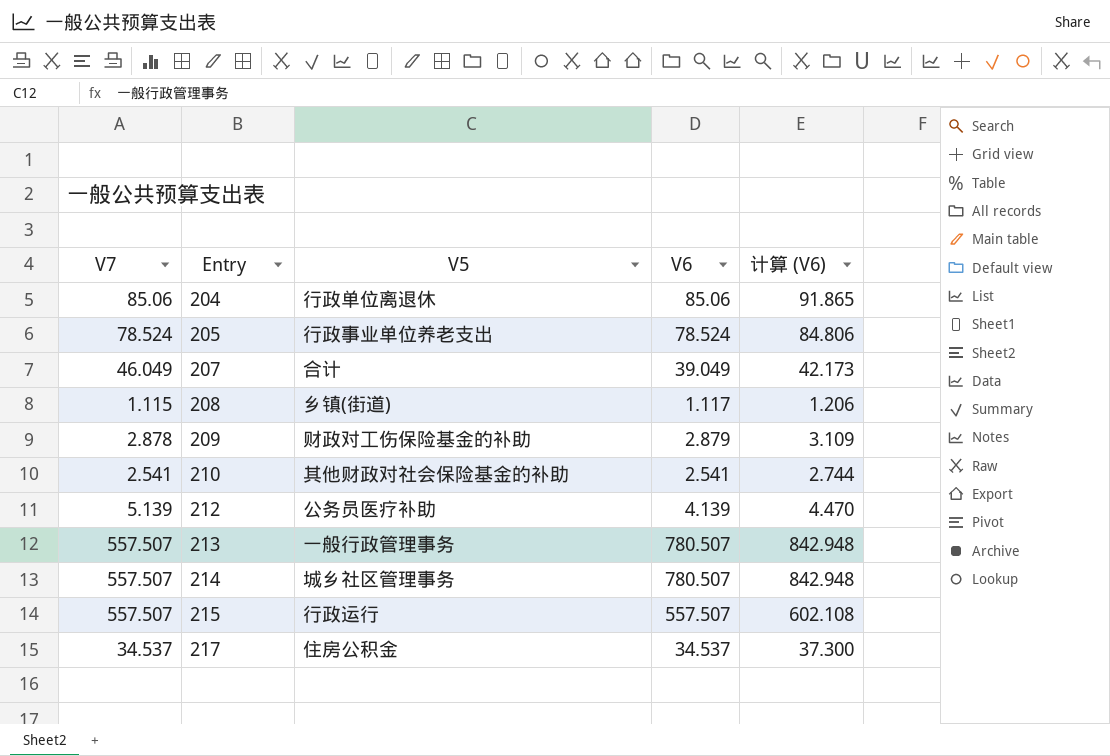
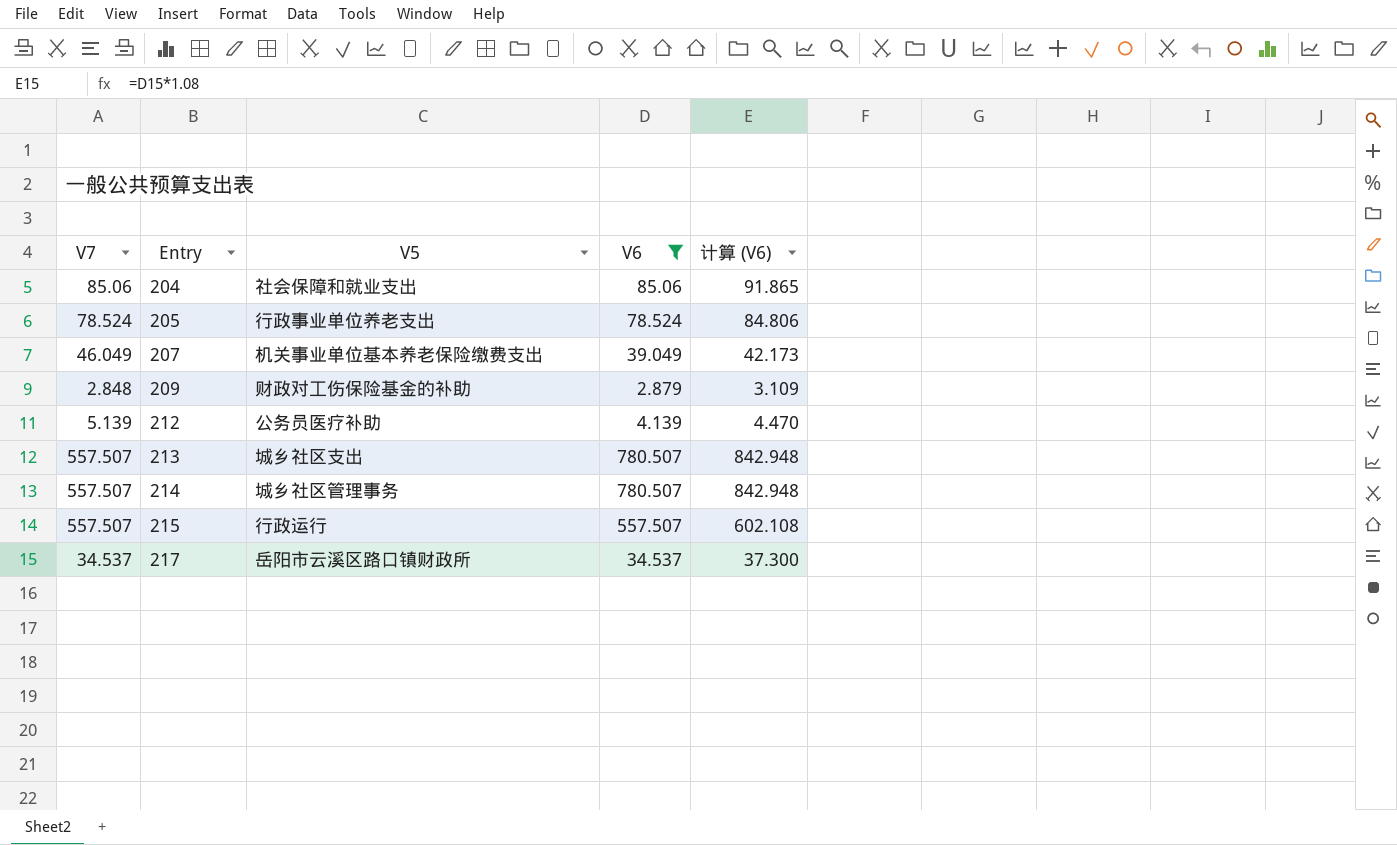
filter: none -> V6 >= 2.879
204 | V5: 行政单位离退休 -> 社会保障和就业支出
207 | V5: 合计 -> 机关事业单位基本养老保险缴费支出
209 | V7: 2.878 -> 2.848
213 | V5: 一般行政管理事务 -> 城乡社区支出
217 | V5: 住房公积金 -> 岳阳市云溪区路口镇财政所

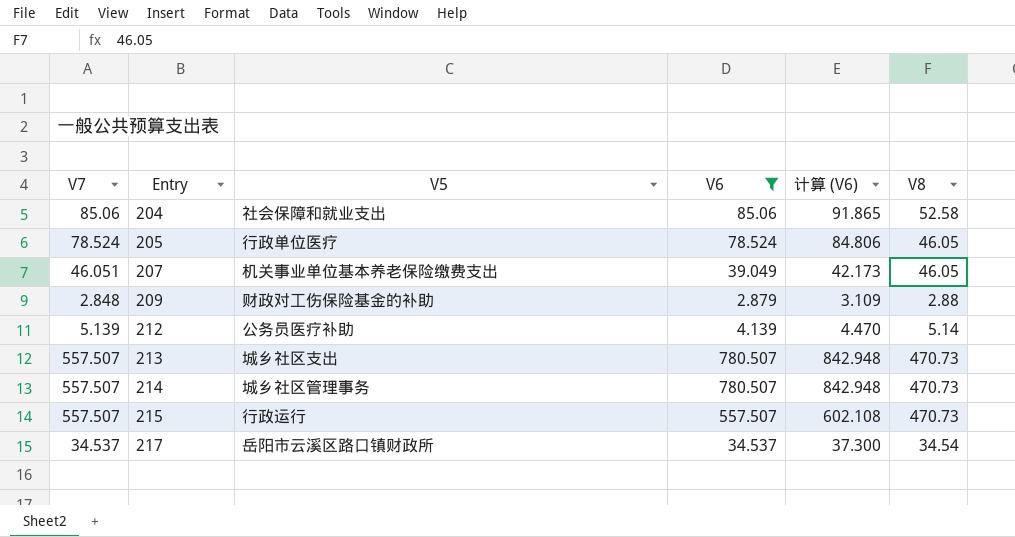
column V8 | position: none -> 6
205 | V5: 行政事业单位养老支出 -> 行政单位医疗
207 | V7: 46.049 -> 46.051

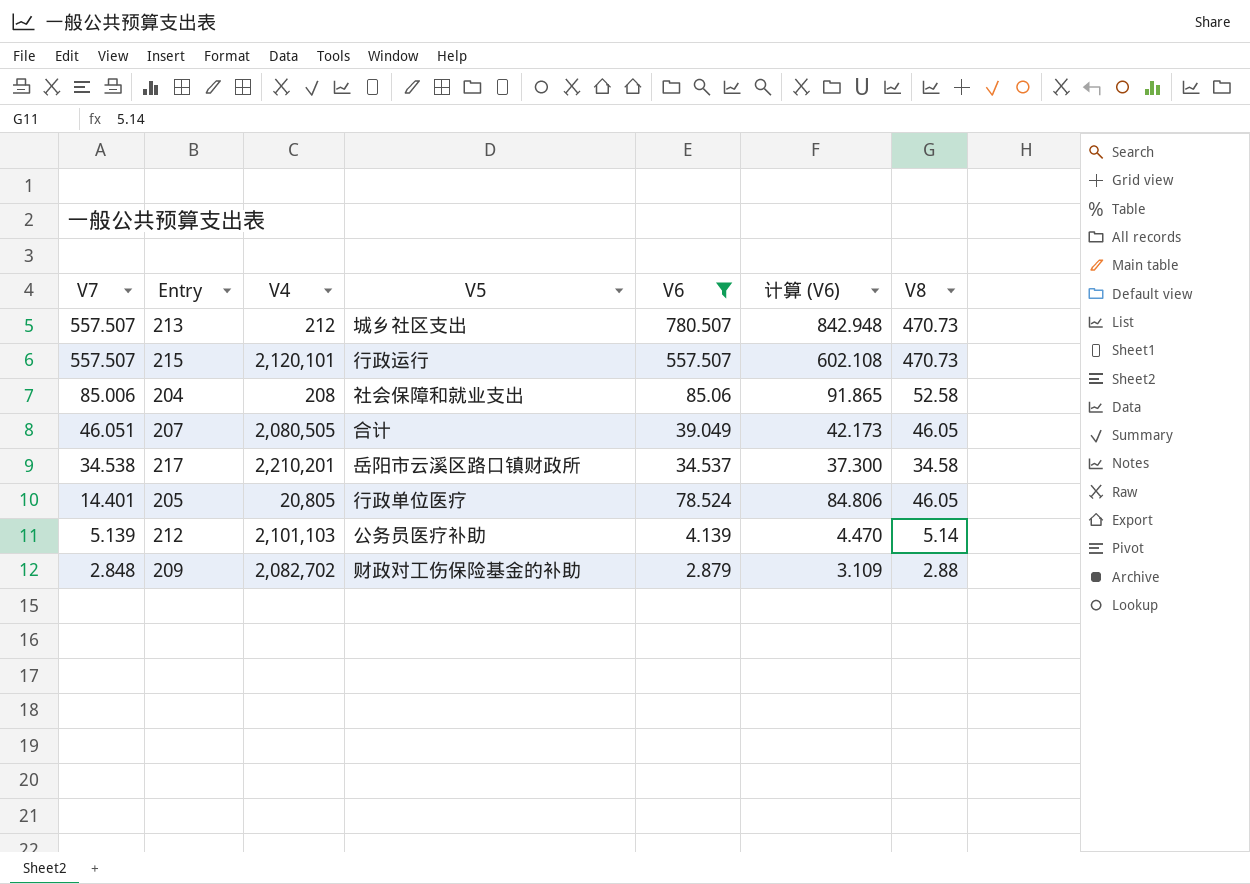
row order: Entry ascending -> V7 descending
column V4 | position: none -> 3
row 214: 557.507 | 城乡社区管理事务 | 780.507 | 842.948 | 470.73 -> none
204 | V7: 85.06 -> 85.006
207 | V5: 机关事业单位基本养老保险缴费支出 -> 合计
217 | V7: 34.537 -> 34.538
217 | V8: 34.54 -> 34.58
205 | V7: 78.524 -> 14.401

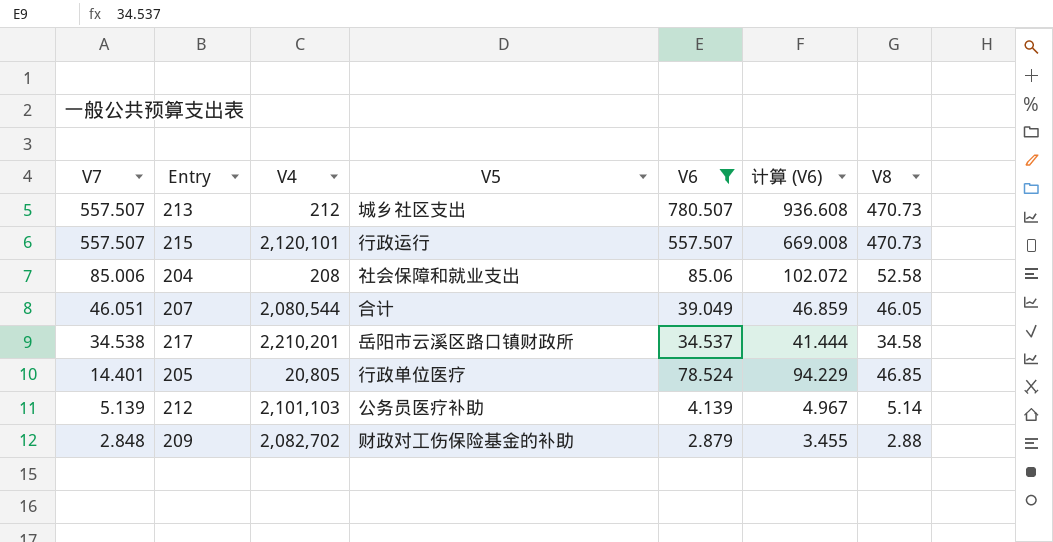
column 计算 (V6) | formula: [V6] * 1.08 -> [V6] * 1.2
207 | V4: 2,080,505 -> 2,080,544
205 | V8: 46.05 -> 46.85

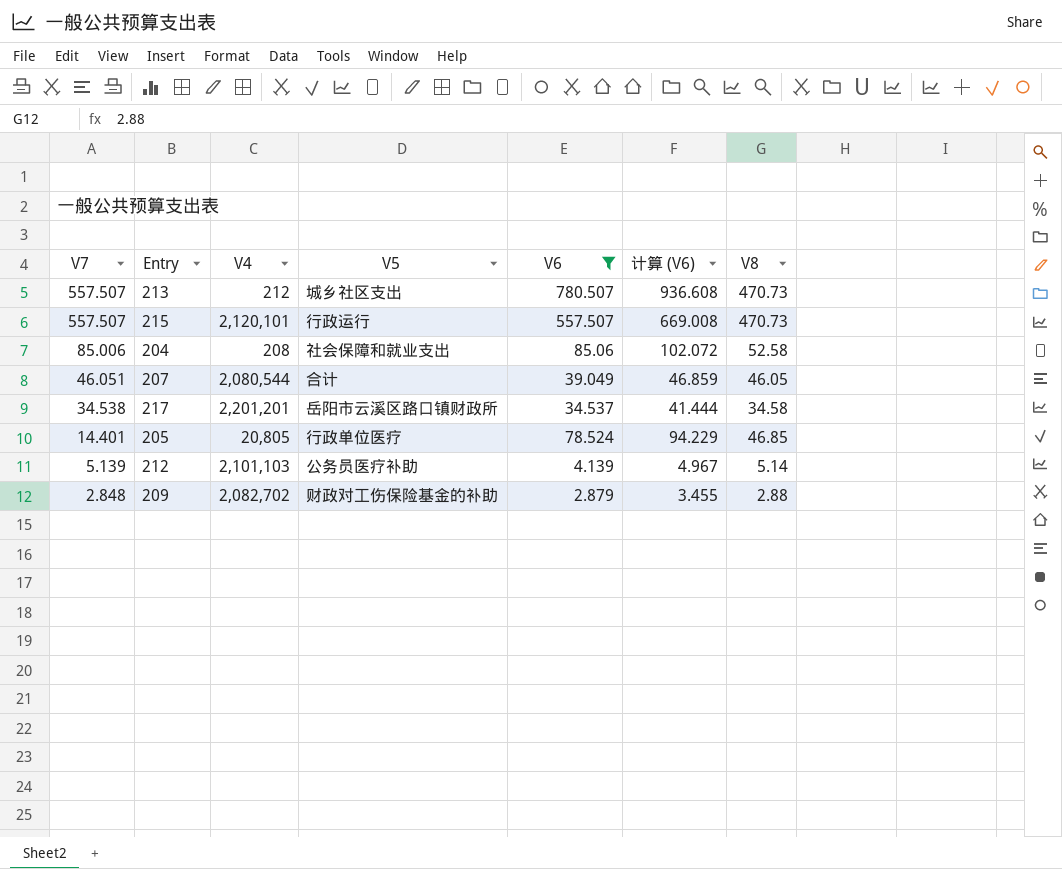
217 | V4: 2,210,201 -> 2,201,201

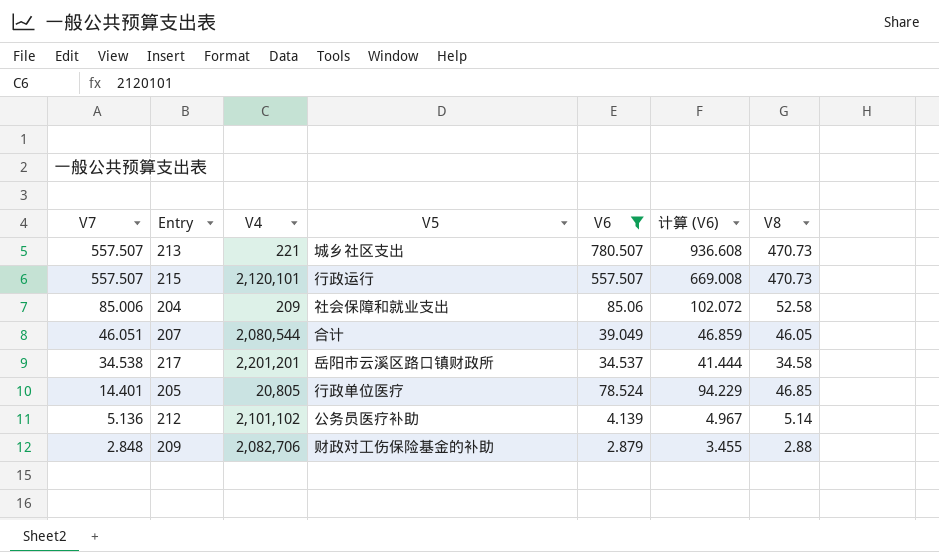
213 | V4: 212 -> 221
204 | V4: 208 -> 209
212 | V7: 5.139 -> 5.136
212 | V4: 2,101,103 -> 2,101,102
209 | V4: 2,082,702 -> 2,082,706

